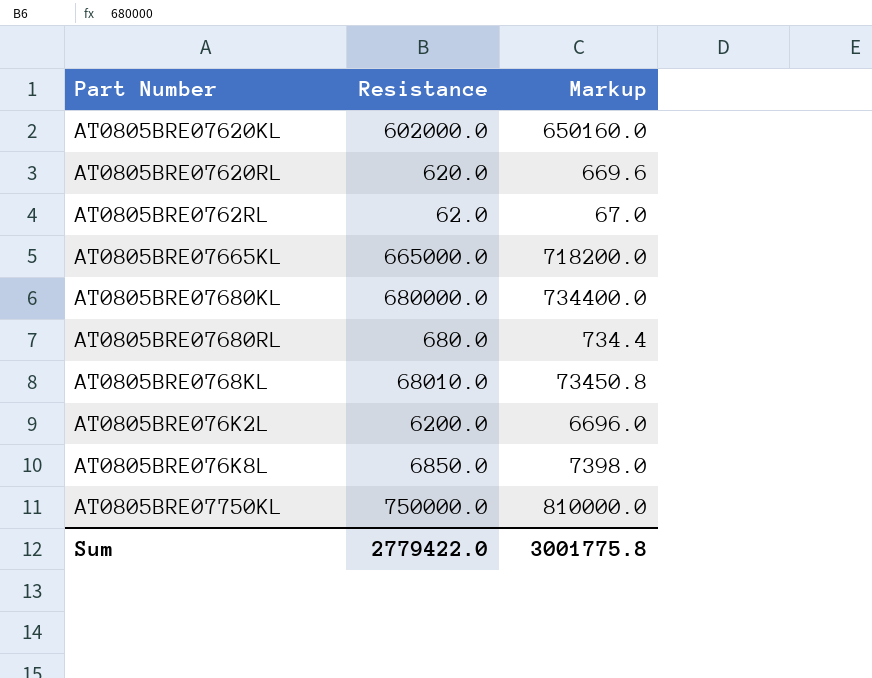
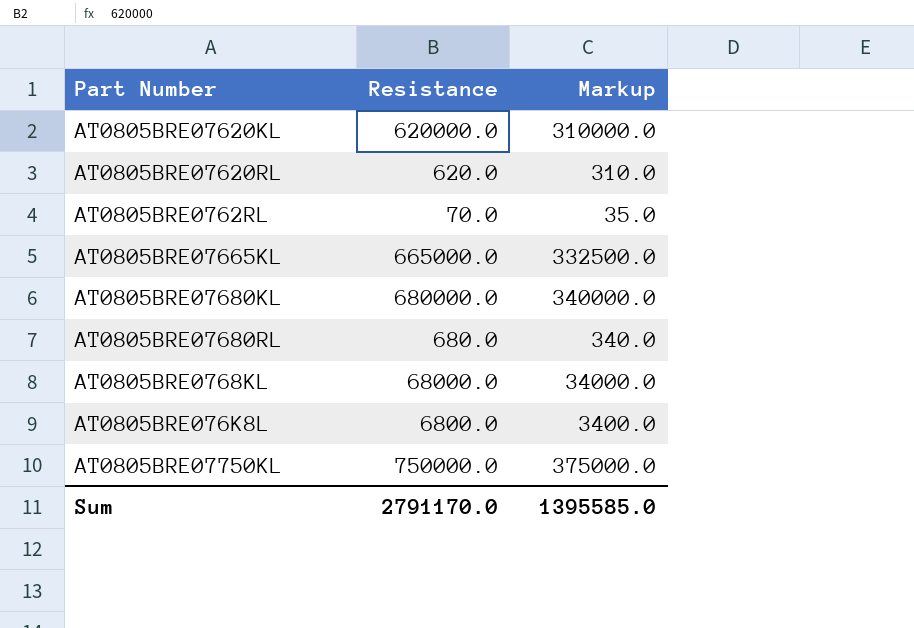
column Markup | formula: [Resistance] * 1.08 -> [Resistance] * 0.5
row AT0805BRE076K2L: 6200.0 | 6696.0 -> none
AT0805BRE07620KL | Resistance: 602000.0 -> 620000.0
AT0805BRE0762RL | Resistance: 62.0 -> 70.0
AT0805BRE0768KL | Resistance: 68010.0 -> 68000.0
AT0805BRE076K8L | Resistance: 6850.0 -> 6800.0
Sum | Resistance: 2779422.0 -> 2791170.0
Sum | Markup: 3001775.8 -> 1395585.0

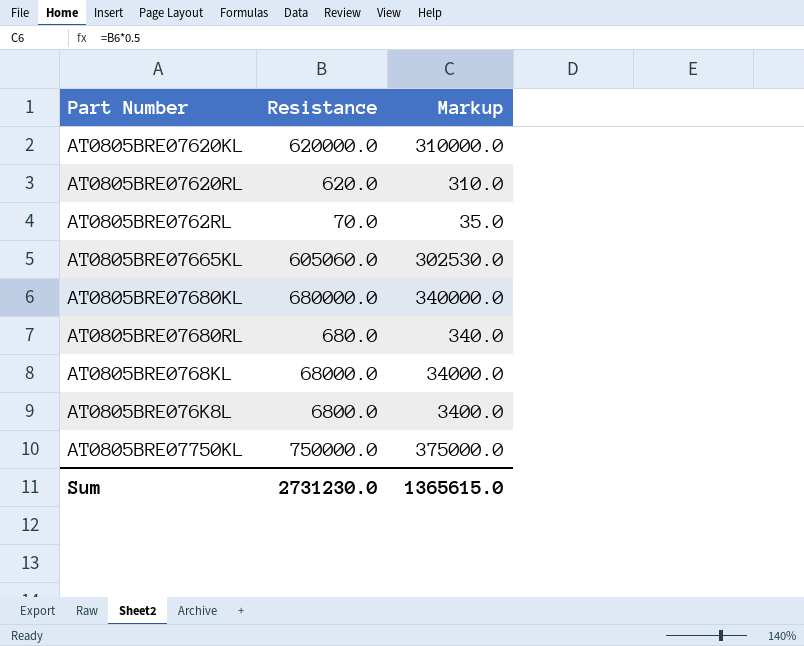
AT0805BRE07665KL | Resistance: 665000.0 -> 605060.0
AT0805BRE07665KL | Markup: 332500.0 -> 302530.0
Sum | Resistance: 2791170.0 -> 2731230.0
Sum | Markup: 1395585.0 -> 1365615.0

